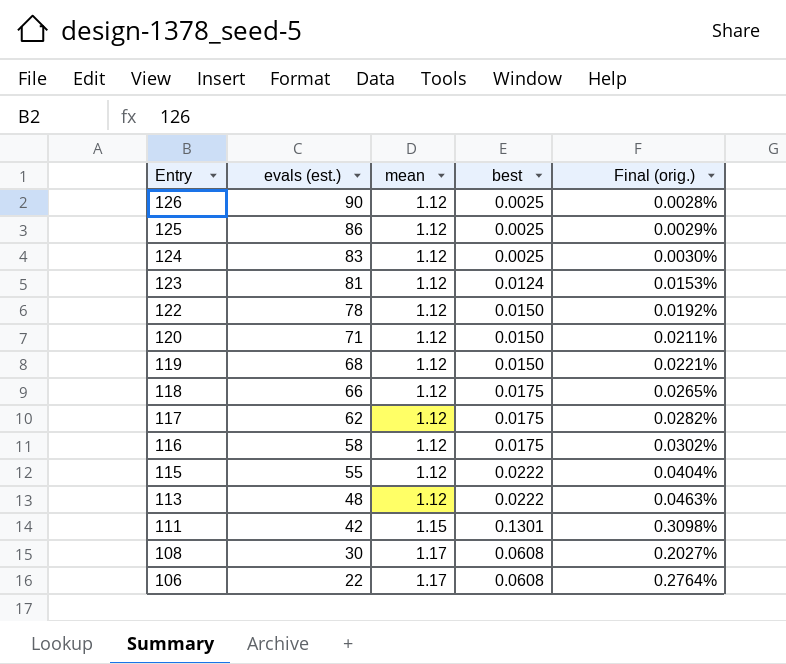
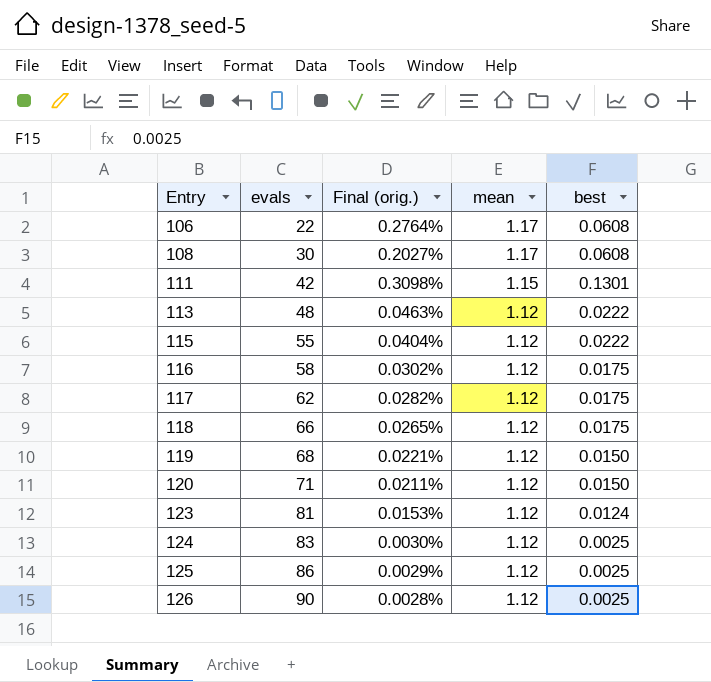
row order: Entry descending -> Entry ascending
column name: evals (est.) -> evals
column Final (orig.) | position: 5 -> 3
row 122: 78 | 1.12 | 0.0150 | 0.0192% -> none

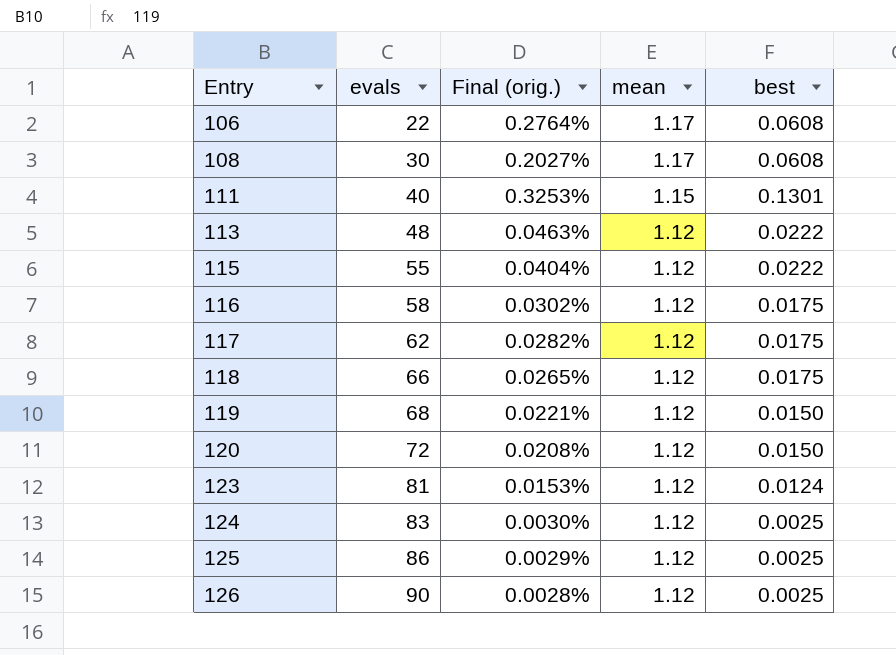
111 | evals: 42 -> 40
111 | Final (orig.): 0.3098% -> 0.3253%
120 | evals: 71 -> 72
120 | Final (orig.): 0.0211% -> 0.0208%

